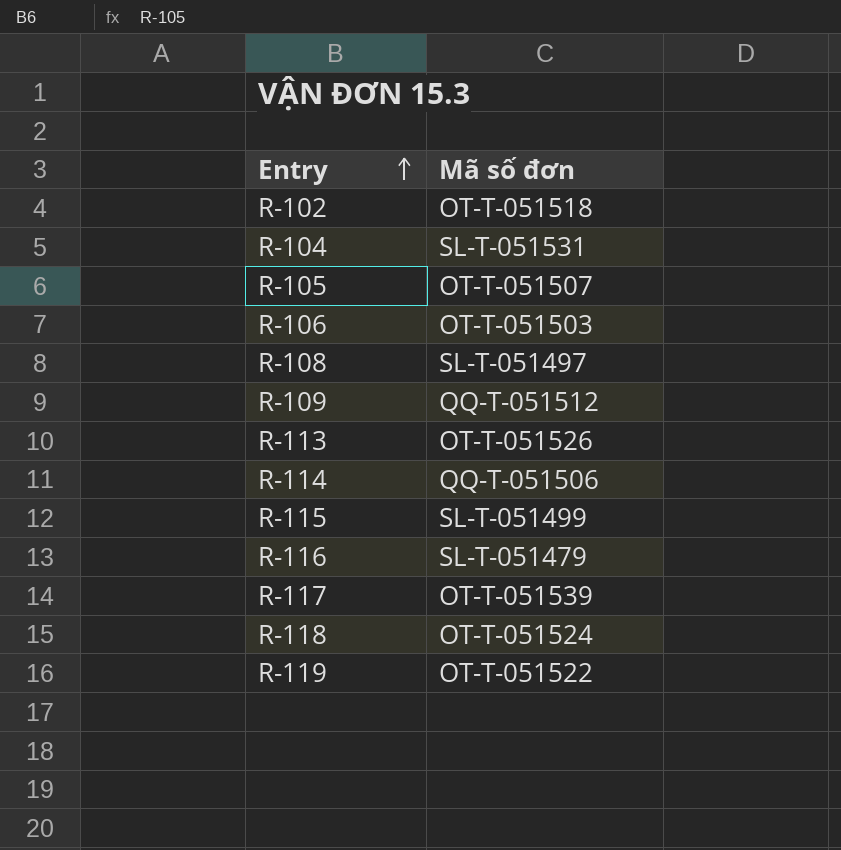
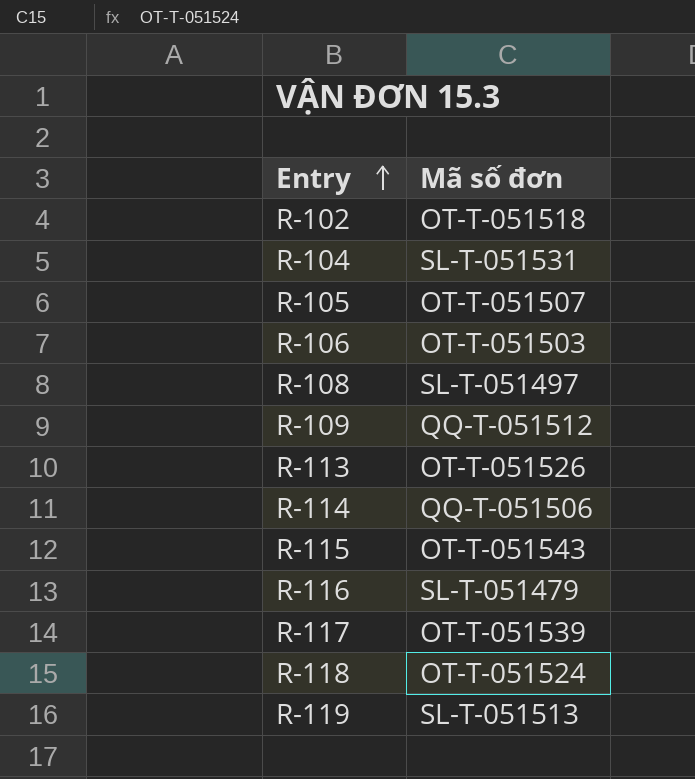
R-115 | Mã số đơn: SL-T-051499 -> OT-T-051543
R-119 | Mã số đơn: OT-T-051522 -> SL-T-051513

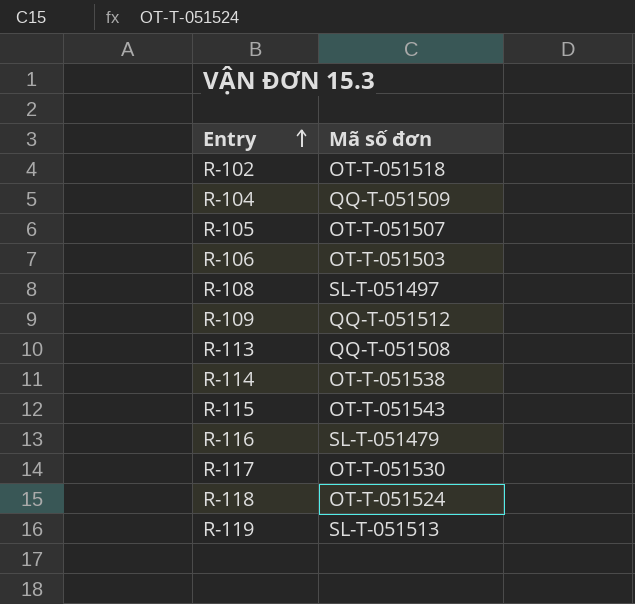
R-104 | Mã số đơn: SL-T-051531 -> QQ-T-051509
R-113 | Mã số đơn: OT-T-051526 -> QQ-T-051508
R-114 | Mã số đơn: QQ-T-051506 -> OT-T-051538
R-117 | Mã số đơn: OT-T-051539 -> OT-T-051530

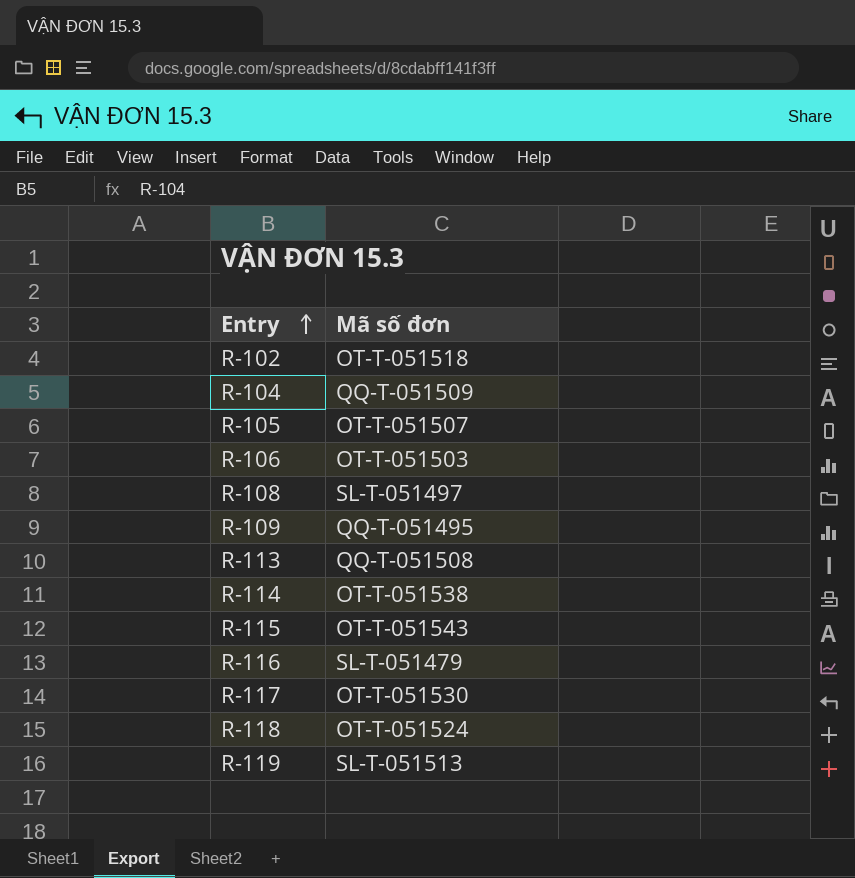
R-109 | Mã số đơn: QQ-T-051512 -> QQ-T-051495

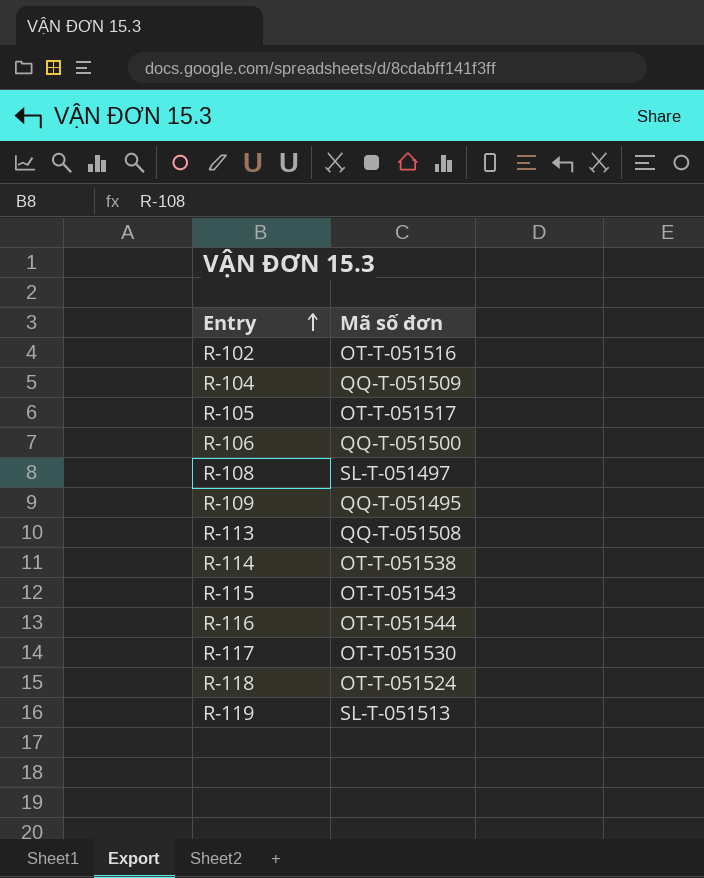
R-102 | Mã số đơn: OT-T-051518 -> OT-T-051516
R-105 | Mã số đơn: OT-T-051507 -> OT-T-051517
R-106 | Mã số đơn: OT-T-051503 -> QQ-T-051500
R-116 | Mã số đơn: SL-T-051479 -> OT-T-051544

